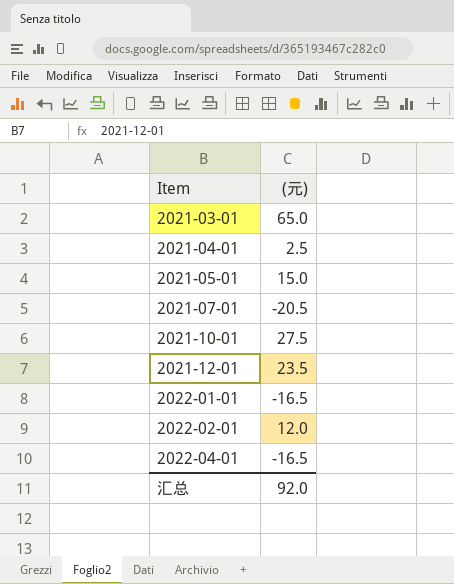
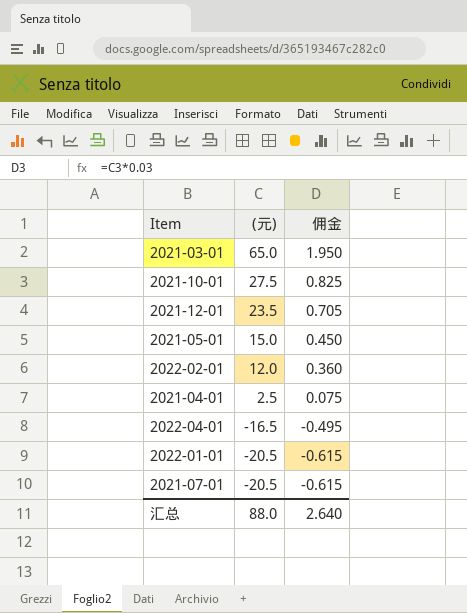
row order: Item ascending -> (元) descending
column 佣金 | formula: none -> [(元)] * 0.03
2022-01-01 | (元): -16.5 -> -20.5
汇总 | (元): 92.0 -> 88.0

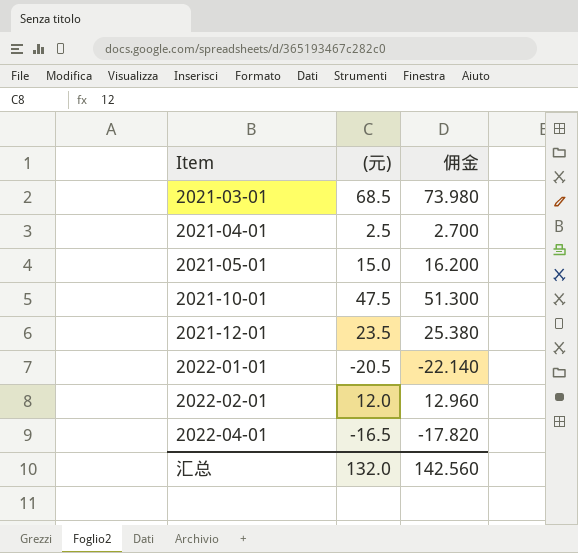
row order: (元) descending -> Item ascending
column 佣金 | formula: [(元)] * 0.03 -> [(元)] * 1.08
row 2021-07-01: -20.5 | -0.615 -> none
2021-03-01 | (元): 65.0 -> 68.5
2021-10-01 | (元): 27.5 -> 47.5
汇总 | (元): 88.0 -> 132.0
汇总 | 佣金: 2.640 -> 142.560

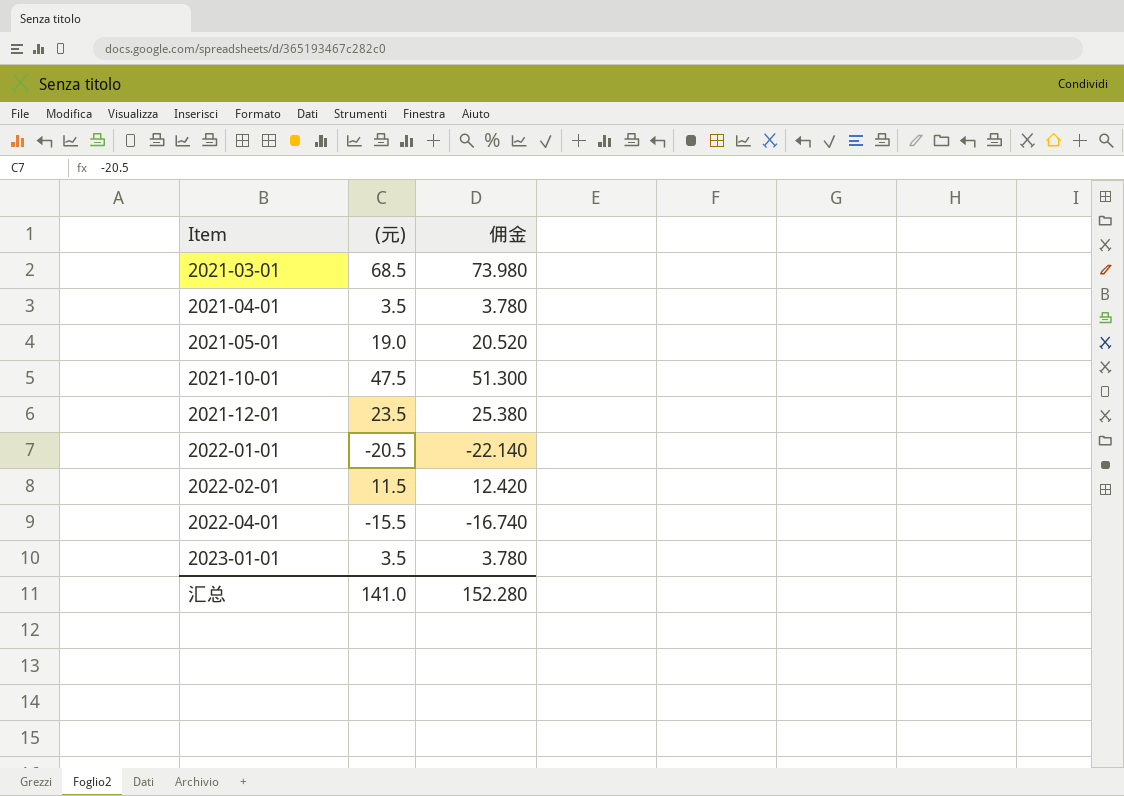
2021-04-01 | (元): 2.5 -> 3.5
2021-04-01 | 佣金: 2.700 -> 3.780
2021-05-01 | (元): 15.0 -> 19.0
2021-05-01 | 佣金: 16.200 -> 20.520
2022-02-01 | (元): 12.0 -> 11.5
2022-02-01 | 佣金: 12.960 -> 12.420
2022-04-01 | (元): -16.5 -> -15.5
2022-04-01 | 佣金: -17.820 -> -16.740
row 2023-01-01: none -> 3.5 | 3.780
汇总 | (元): 132.0 -> 141.0
汇总 | 佣金: 142.560 -> 152.280

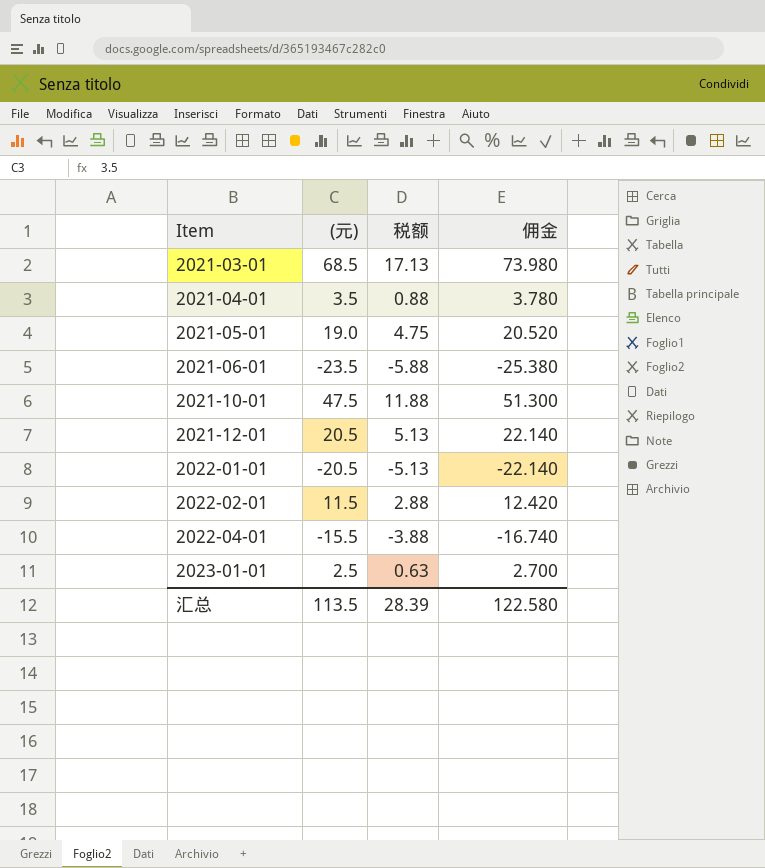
column 税额 | formula: none -> [(元)] * 0.25
row 2021-06-01: none -> -23.5 | -5.88 | -25.380
2021-12-01 | (元): 23.5 -> 20.5
2021-12-01 | 佣金: 25.380 -> 22.140
2023-01-01 | (元): 3.5 -> 2.5
2023-01-01 | 佣金: 3.780 -> 2.700
汇总 | (元): 141.0 -> 113.5
汇总 | 佣金: 152.280 -> 122.580

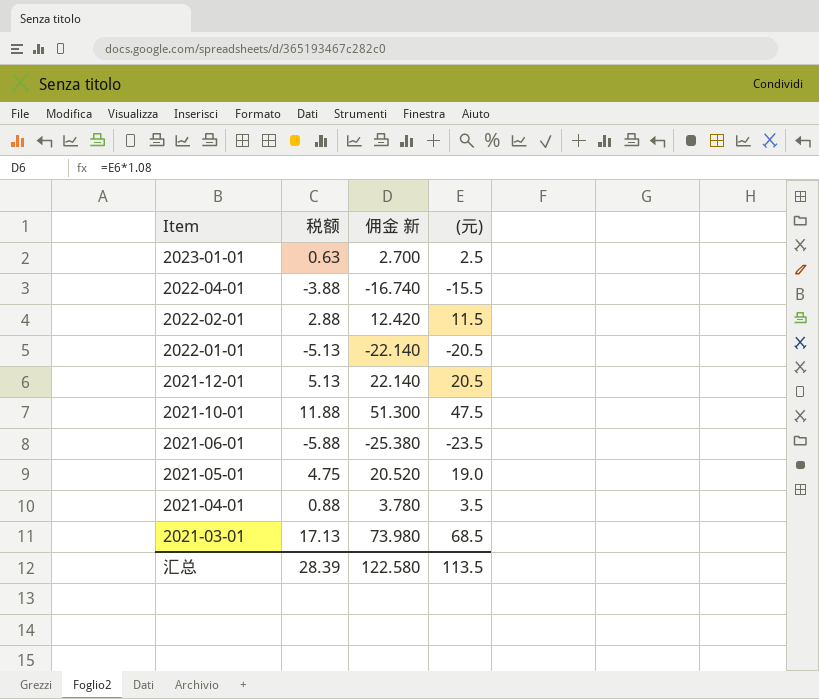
row order: Item ascending -> Item descending
column name: 佣金 -> 佣金 新
column (元) | position: 2 -> 4

